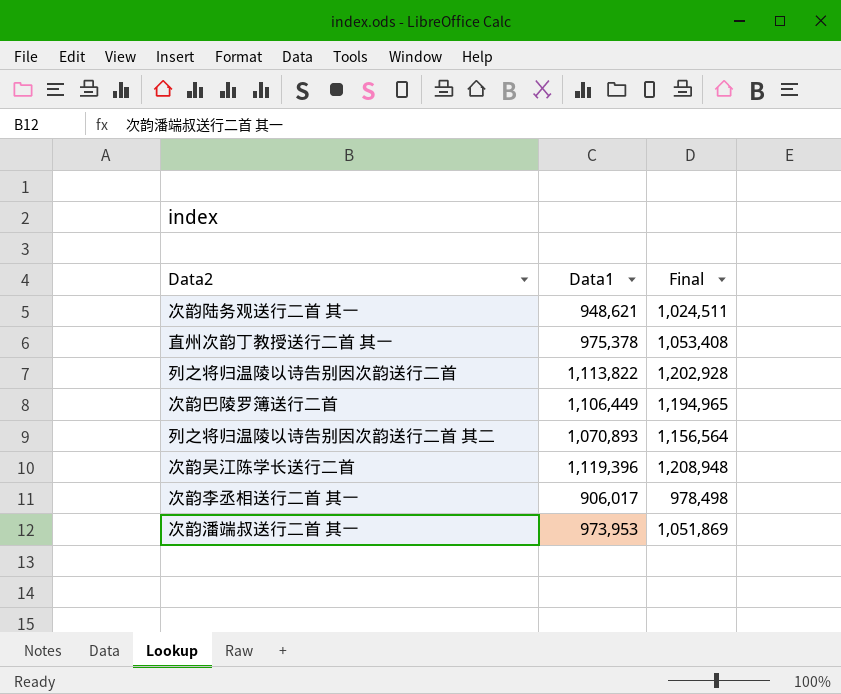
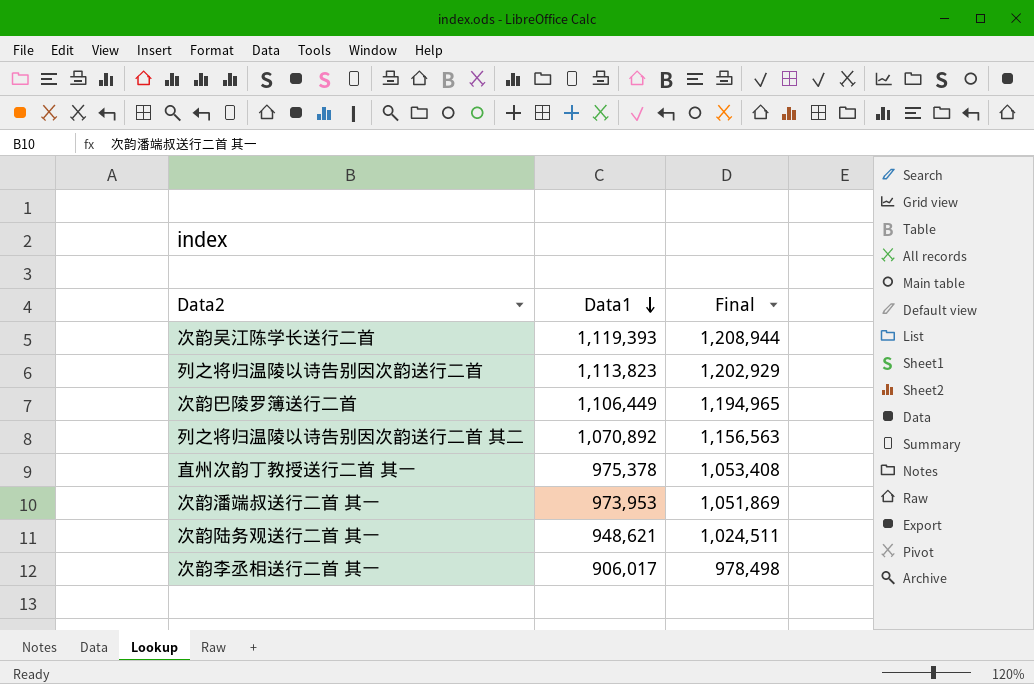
row order: none -> Data1 descending
次韵吴江陈学长送行二首 | Data1: 1,119,396 -> 1,119,393
次韵吴江陈学长送行二首 | Final: 1,208,948 -> 1,208,944
列之将归温陵以诗告别因次韵送行二首 | Data1: 1,113,822 -> 1,113,823
列之将归温陵以诗告别因次韵送行二首 | Final: 1,202,928 -> 1,202,929
列之将归温陵以诗告别因次韵送行二首 其二 | Data1: 1,070,893 -> 1,070,892
列之将归温陵以诗告别因次韵送行二首 其二 | Final: 1,156,564 -> 1,156,563

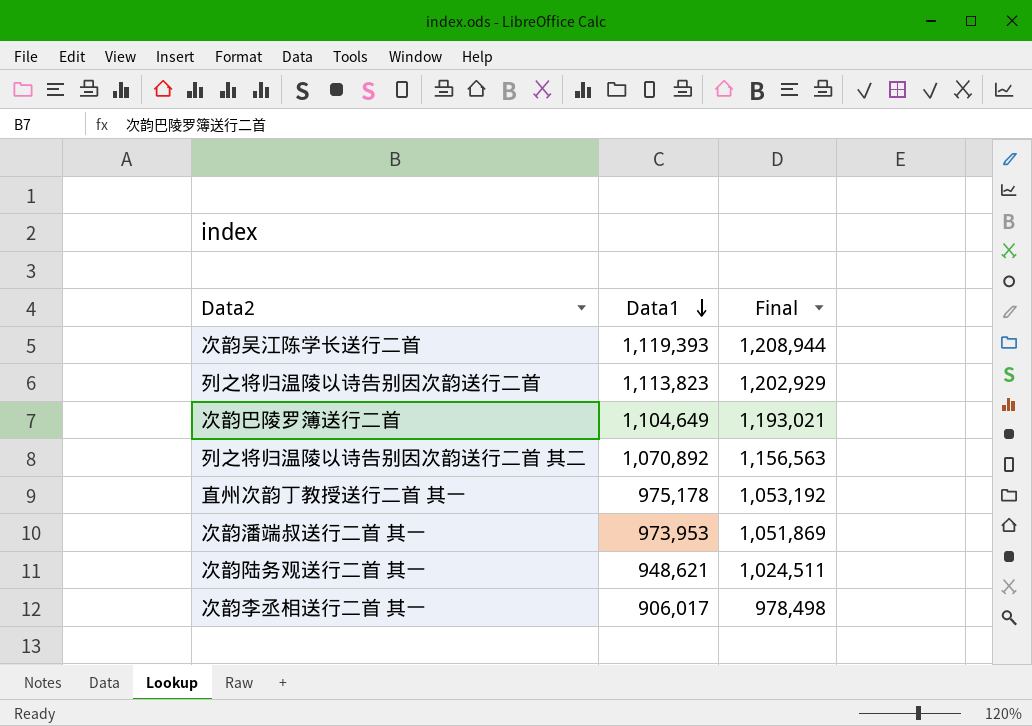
次韵巴陵罗簿送行二首 | Data1: 1,106,449 -> 1,104,649
次韵巴陵罗簿送行二首 | Final: 1,194,965 -> 1,193,021
直州次韵丁教授送行二首 其一 | Data1: 975,378 -> 975,178
直州次韵丁教授送行二首 其一 | Final: 1,053,408 -> 1,053,192

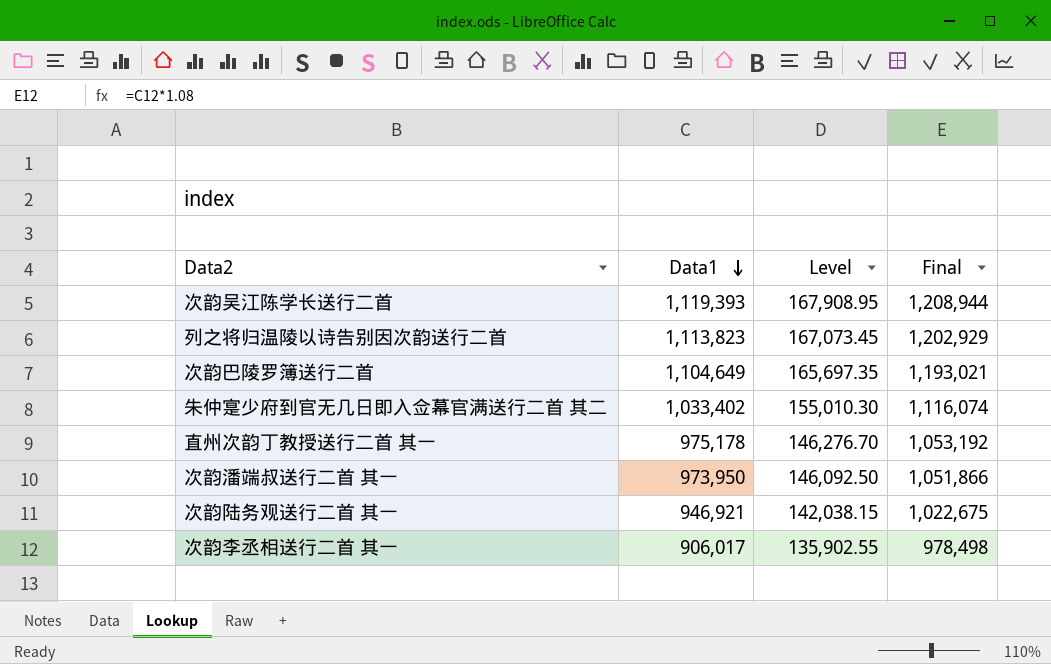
column Level | formula: none -> [Data1] * 0.15
row 列之将归温陵以诗告别因次韵送行二首 其二: 1,070,892 | 1,156,563 -> none
row 朱仲寔少府到官无几日即入佥幕官满送行二首 其二: none -> 1,033,402 | 155,010.30 | 1,116,074
次韵潘端叔送行二首 其一 | Data1: 973,953 -> 973,950
次韵潘端叔送行二首 其一 | Final: 1,051,869 -> 1,051,866
次韵陆务观送行二首 其一 | Data1: 948,621 -> 946,921
次韵陆务观送行二首 其一 | Final: 1,024,511 -> 1,022,675

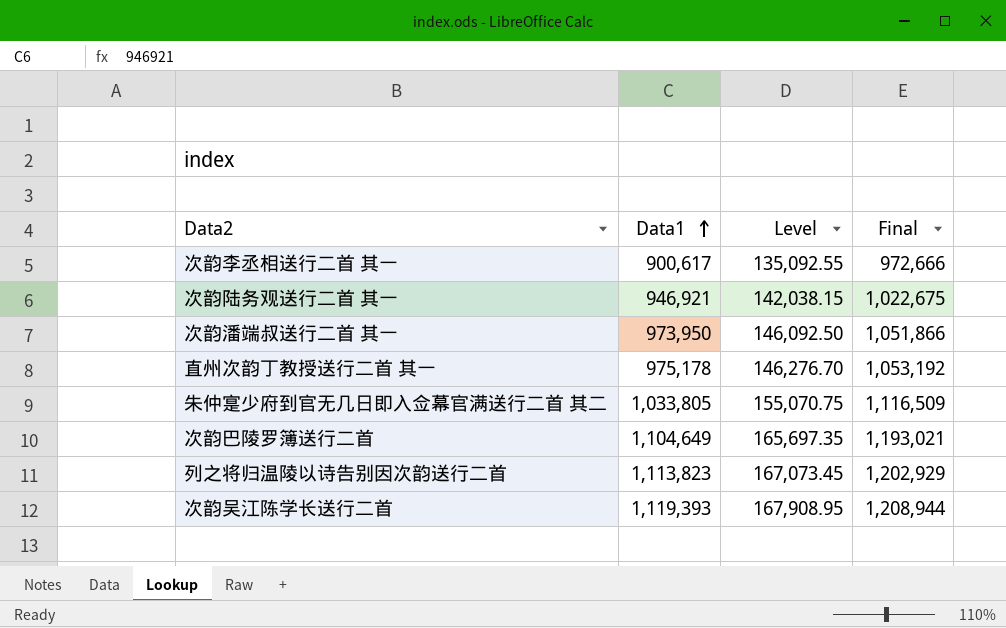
row order: Data1 descending -> Data1 ascending
次韵李丞相送行二首 其一 | Data1: 906,017 -> 900,617
次韵李丞相送行二首 其一 | Level: 135,902.55 -> 135,092.55
次韵李丞相送行二首 其一 | Final: 978,498 -> 972,666
朱仲寔少府到官无几日即入佥幕官满送行二首 其二 | Data1: 1,033,402 -> 1,033,805
朱仲寔少府到官无几日即入佥幕官满送行二首 其二 | Level: 155,010.30 -> 155,070.75
朱仲寔少府到官无几日即入佥幕官满送行二首 其二 | Final: 1,116,074 -> 1,116,509

